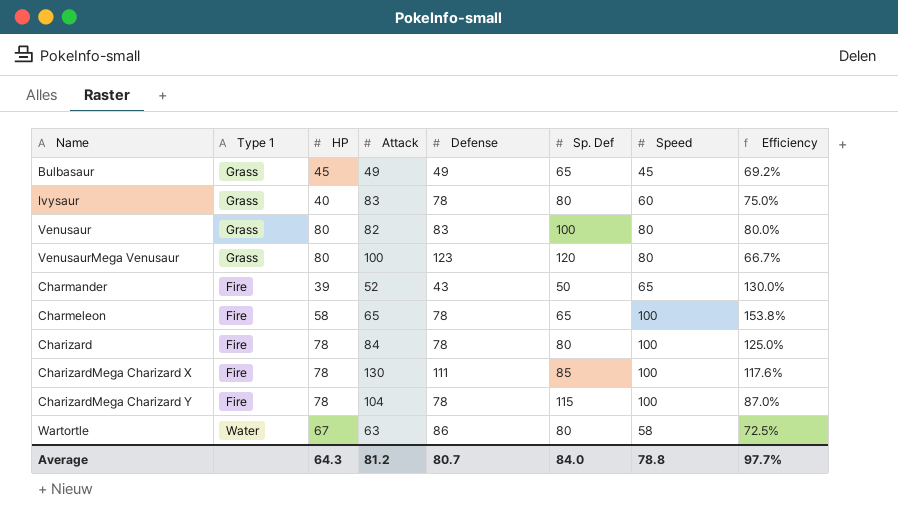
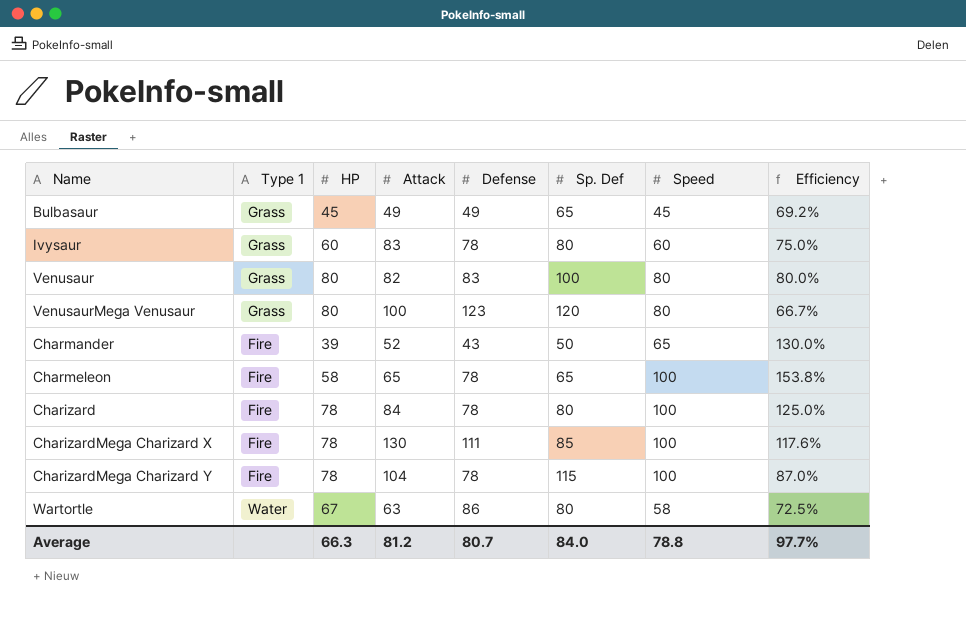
Ivysaur | HP: 40 -> 60
Average | HP: 64.3 -> 66.3

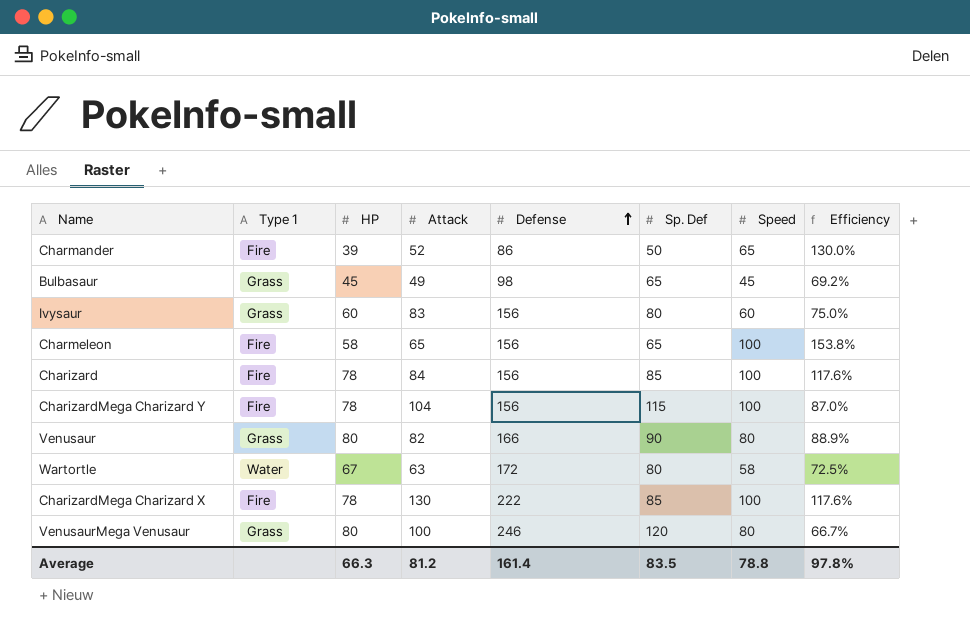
row order: none -> Defense ascending
Charmander | Defense: 43 -> 86
Bulbasaur | Defense: 49 -> 98
Ivysaur | Defense: 78 -> 156
Charmeleon | Defense: 78 -> 156
Charizard | Defense: 78 -> 156
Charizard | Sp. Def: 80 -> 85
Charizard | Efficiency: 125.0% -> 117.6%
CharizardMega Charizard Y | Defense: 78 -> 156
Venusaur | Defense: 83 -> 166
Venusaur | Sp. Def: 100 -> 90
Venusaur | Efficiency: 80.0% -> 88.9%
Wartortle | Defense: 86 -> 172
CharizardMega Charizard X | Defense: 111 -> 222
VenusaurMega Venusaur | Defense: 123 -> 246
Average | Defense: 80.7 -> 161.4
Average | Sp. Def: 84.0 -> 83.5
Average | Efficiency: 97.7% -> 97.8%

